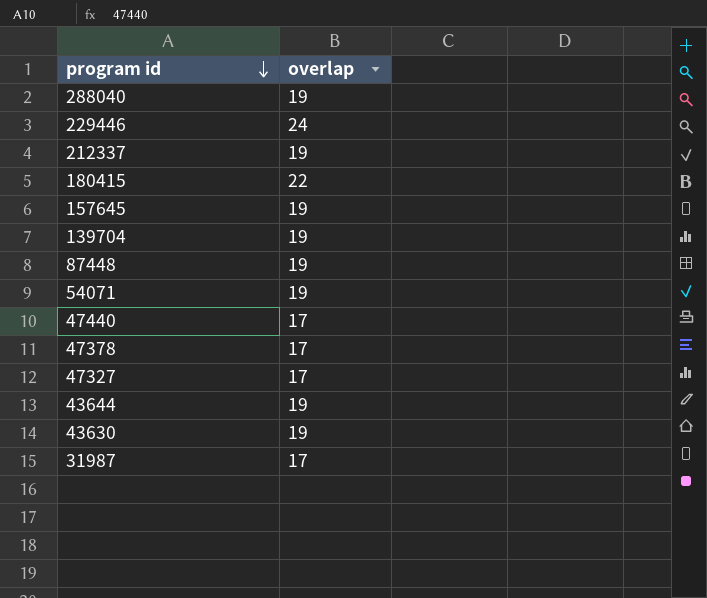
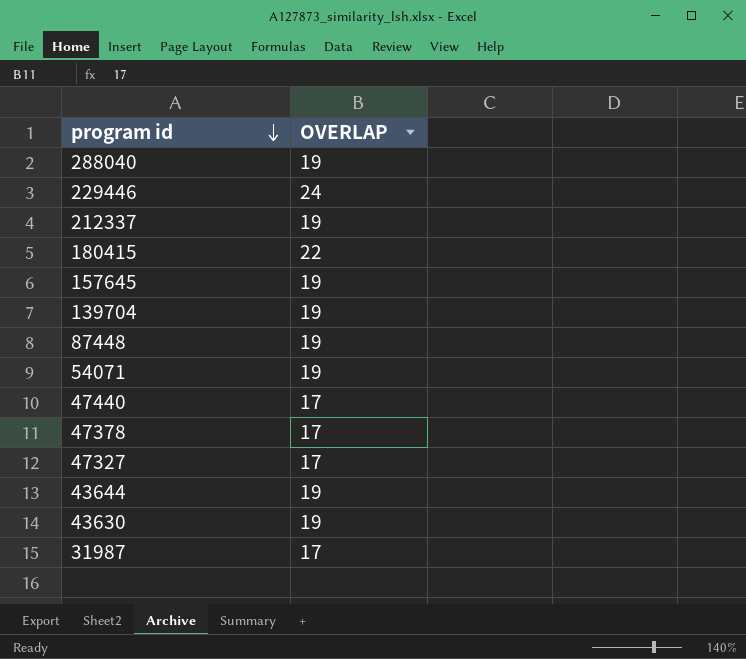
column name: overlap -> OVERLAP

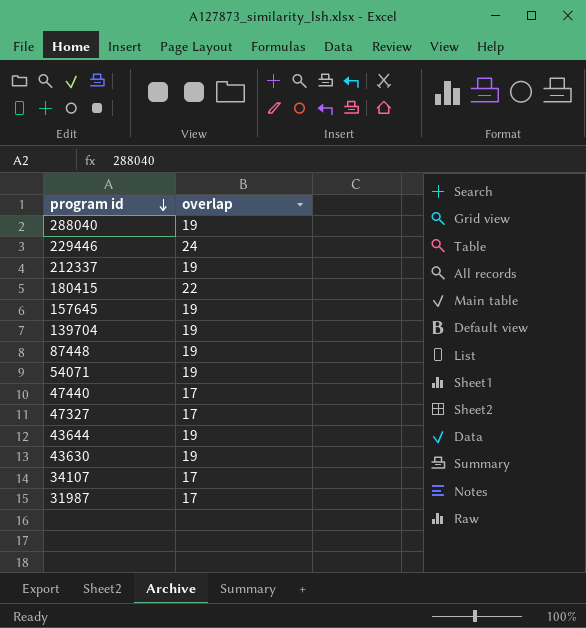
column name: OVERLAP -> overlap
row 47378: 17 -> none
row 34107: none -> 17

